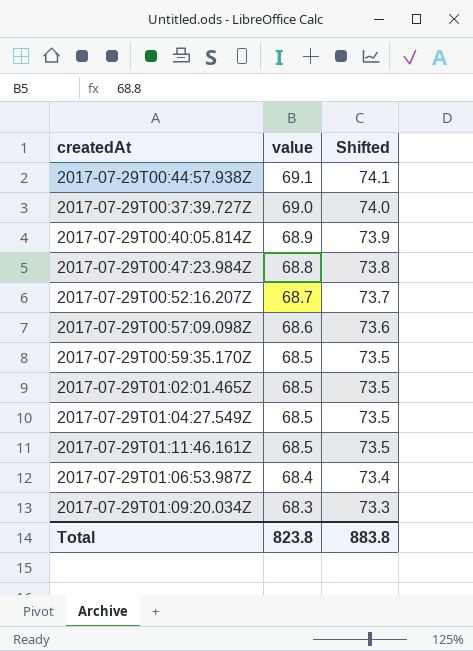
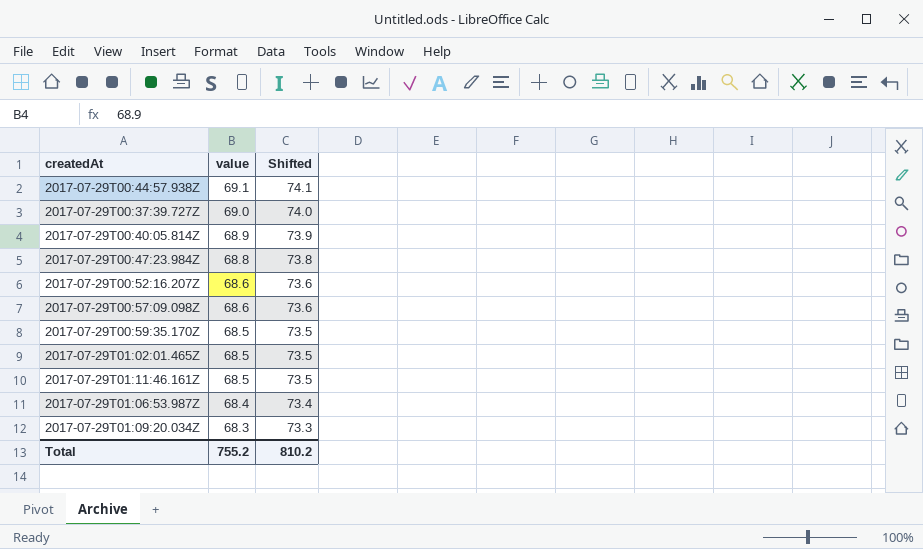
row 2017-07-29T01:04:27.549Z: 68.5 | 73.5 -> none
2017-07-29T00:52:16.207Z | value: 68.7 -> 68.6
2017-07-29T00:52:16.207Z | Shifted: 73.7 -> 73.6
Total | value: 823.8 -> 755.2
Total | Shifted: 883.8 -> 810.2

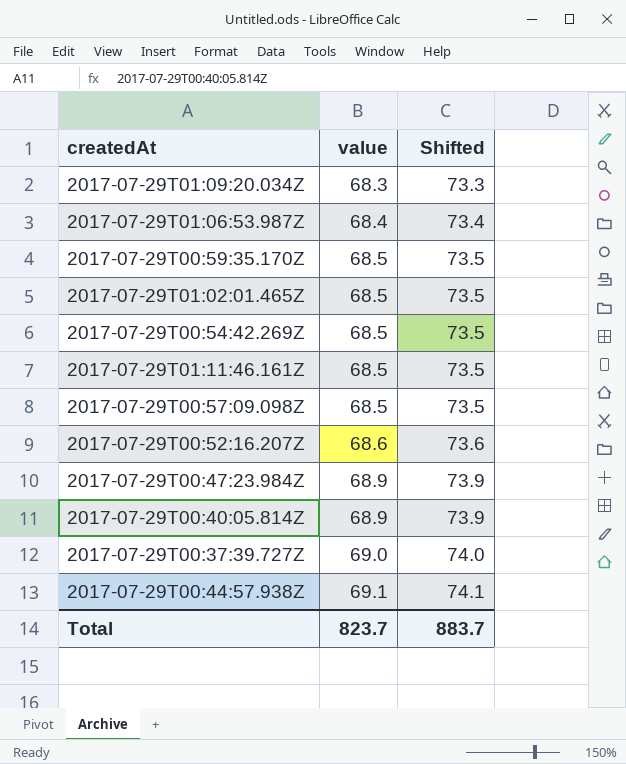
row order: value descending -> value ascending
row 2017-07-29T00:54:42.269Z: none -> 68.5 | 73.5
2017-07-29T00:57:09.098Z | value: 68.6 -> 68.5
2017-07-29T00:57:09.098Z | Shifted: 73.6 -> 73.5
2017-07-29T00:47:23.984Z | value: 68.8 -> 68.9
2017-07-29T00:47:23.984Z | Shifted: 73.8 -> 73.9
Total | value: 755.2 -> 823.7
Total | Shifted: 810.2 -> 883.7

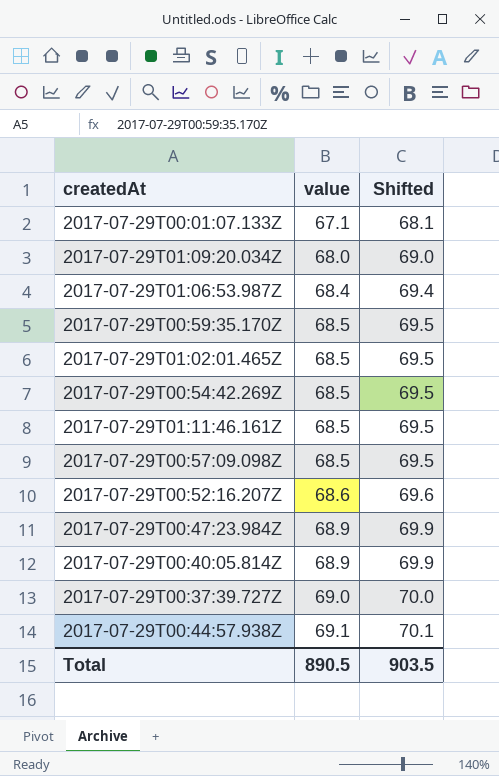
column Shifted | formula: [value] + 5 -> [value] + 1
row 2017-07-29T00:01:07.133Z: none -> 67.1 | 68.1
2017-07-29T01:09:20.034Z | value: 68.3 -> 68.0
Total | value: 823.7 -> 890.5
Total | Shifted: 883.7 -> 903.5

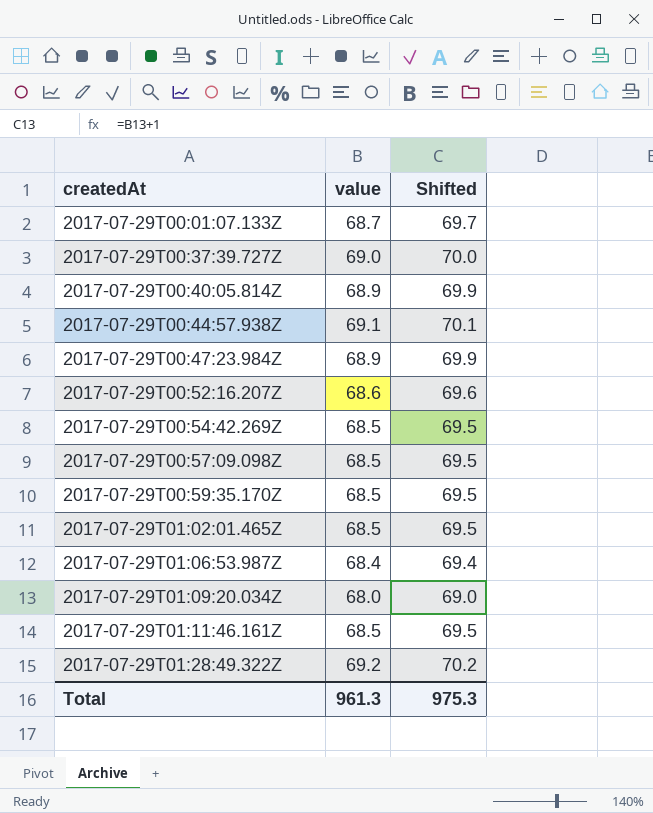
row order: value ascending -> createdAt ascending
2017-07-29T00:01:07.133Z | value: 67.1 -> 68.7
2017-07-29T00:01:07.133Z | Shifted: 68.1 -> 69.7
row 2017-07-29T01:28:49.322Z: none -> 69.2 | 70.2
Total | value: 890.5 -> 961.3
Total | Shifted: 903.5 -> 975.3

